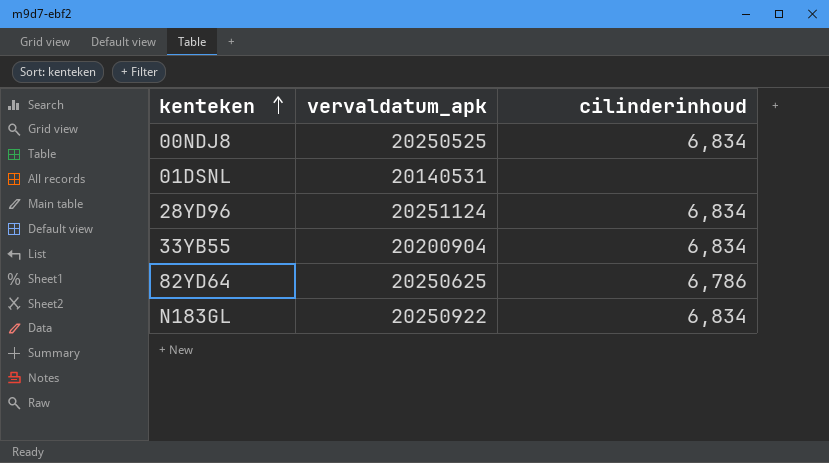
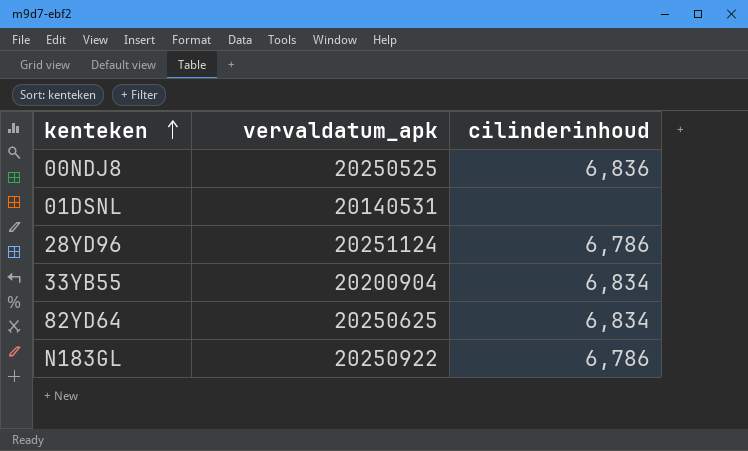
00NDJ8 | cilinderinhoud: 6,834 -> 6,836
28YD96 | cilinderinhoud: 6,834 -> 6,786
82YD64 | cilinderinhoud: 6,786 -> 6,834
N183GL | cilinderinhoud: 6,834 -> 6,786

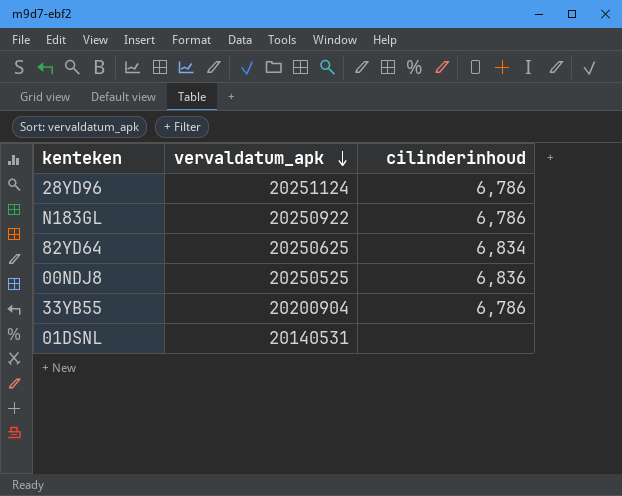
row order: kenteken ascending -> vervaldatum_apk descending
33YB55 | cilinderinhoud: 6,834 -> 6,786

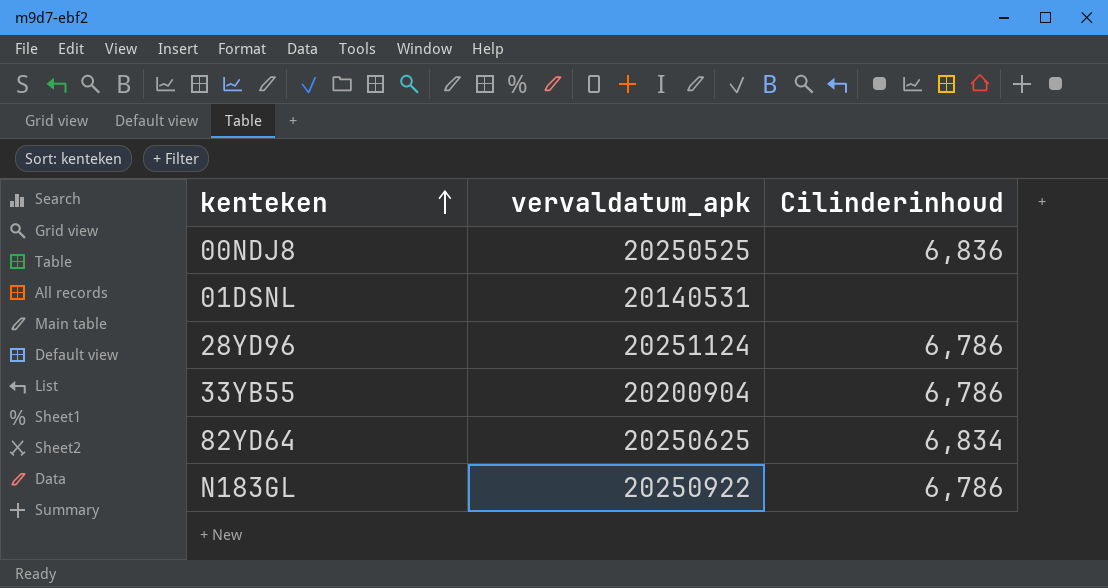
row order: vervaldatum_apk descending -> kenteken ascending
column name: cilinderinhoud -> Cilinderinhoud

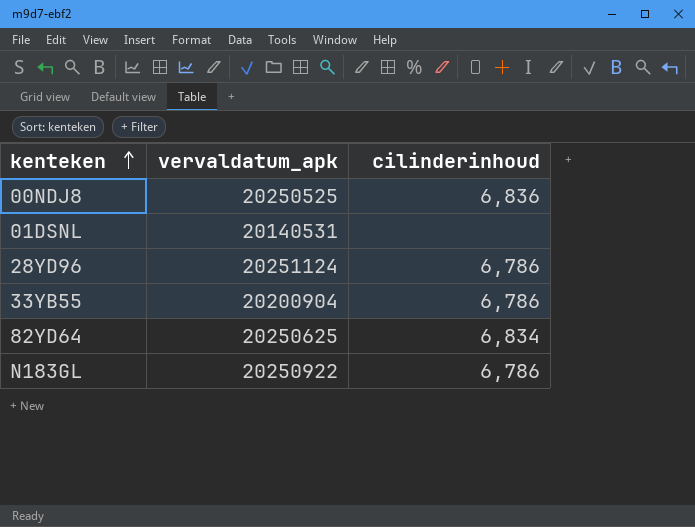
column name: Cilinderinhoud -> cilinderinhoud

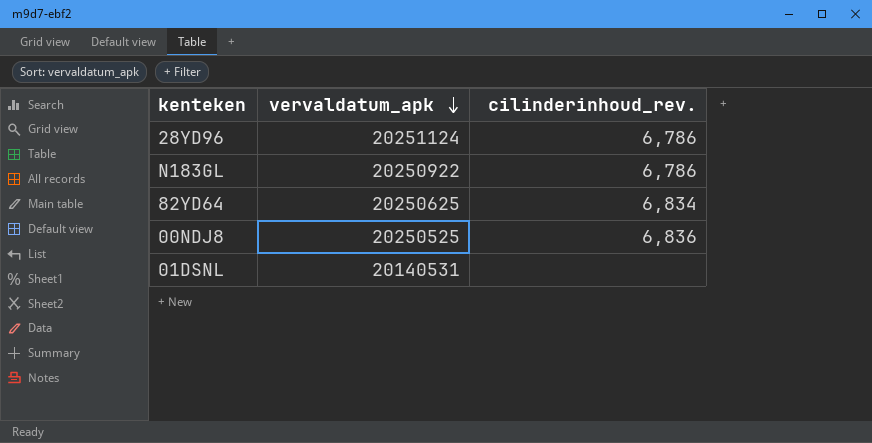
row order: kenteken ascending -> vervaldatum_apk descending
column name: cilinderinhoud -> cilinderinhoud_rev.
row 33YB55: 20200904 | 6,786 -> none

